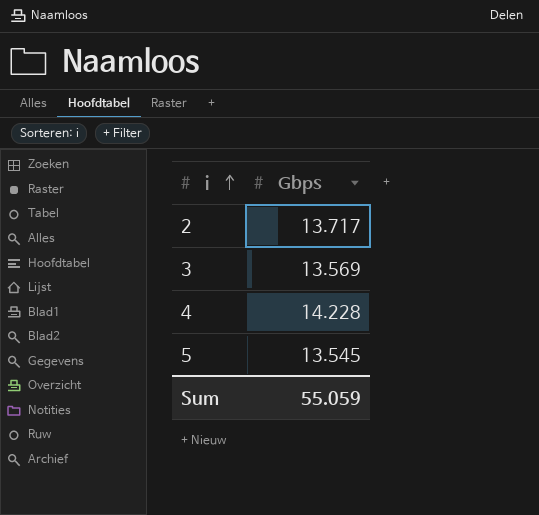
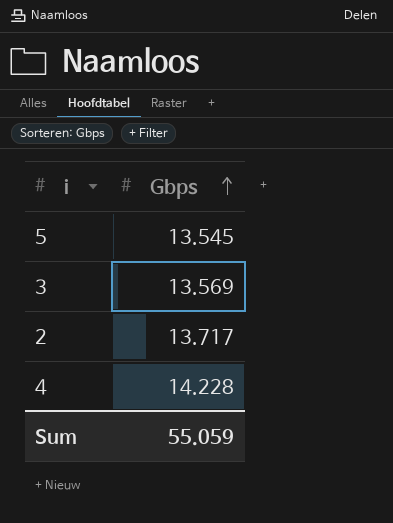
row order: i ascending -> Gbps ascending

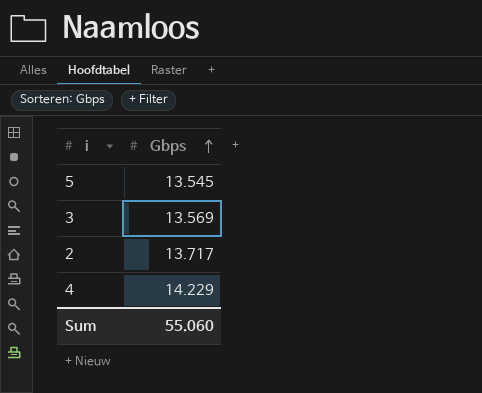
4 | Gbps: 14.228 -> 14.229
Sum | Gbps: 55.059 -> 55.060

